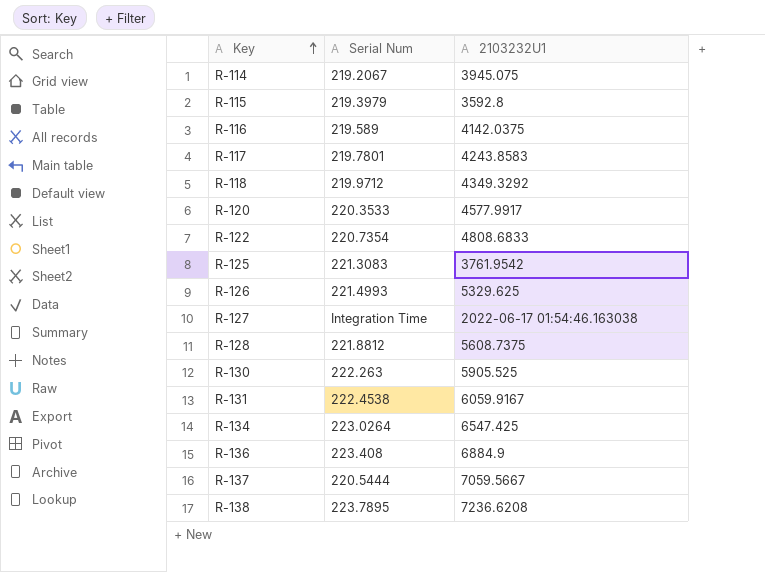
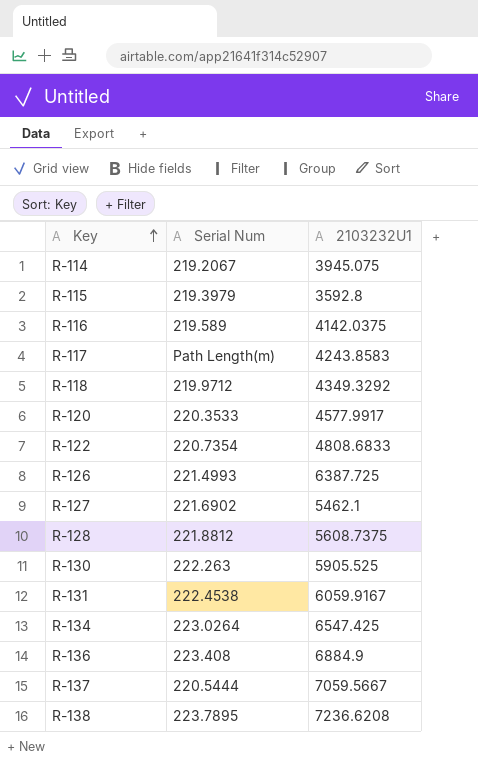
row R-125: 221.3083 | 3761.9542 -> none
R-117 | Serial Num: 219.7801 -> Path Length(m)
R-126 | 2103232U1: 5329.625 -> 6387.725
R-127 | Serial Num: Integration Time -> 221.6902
R-127 | 2103232U1: 2022-06-17 01:54:46.163038 -> 5462.1

